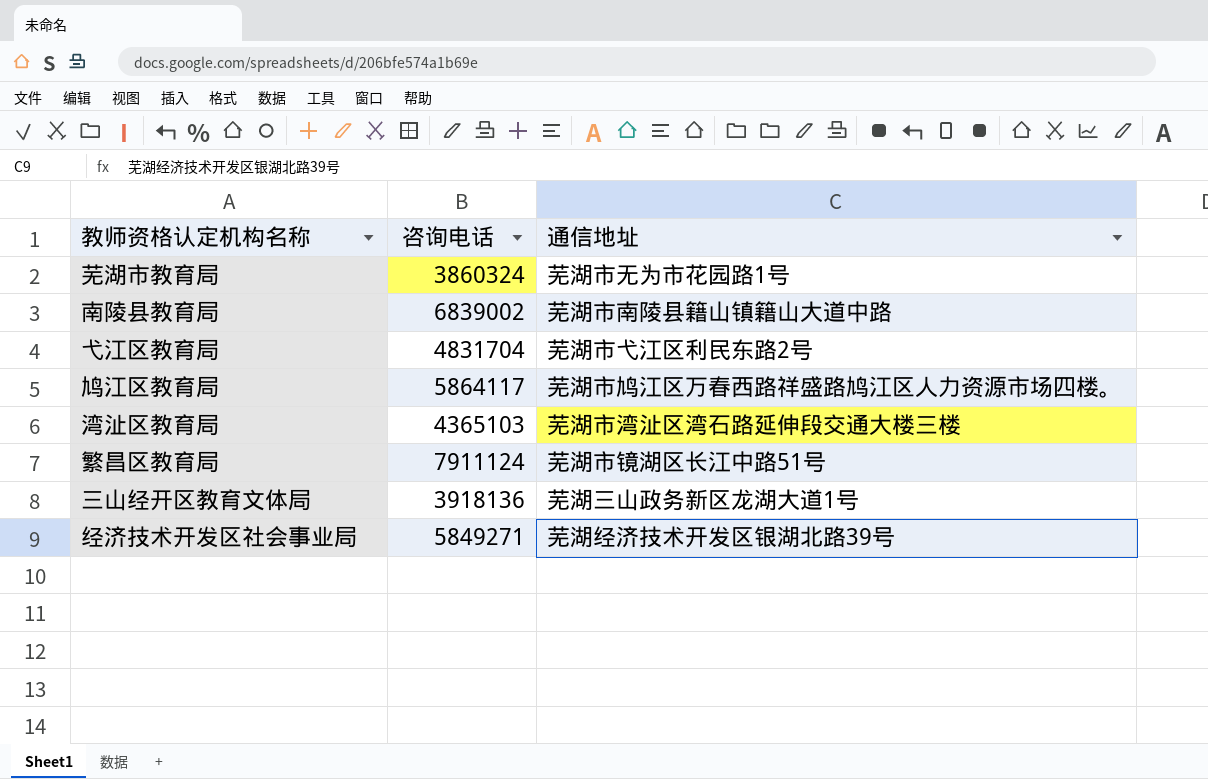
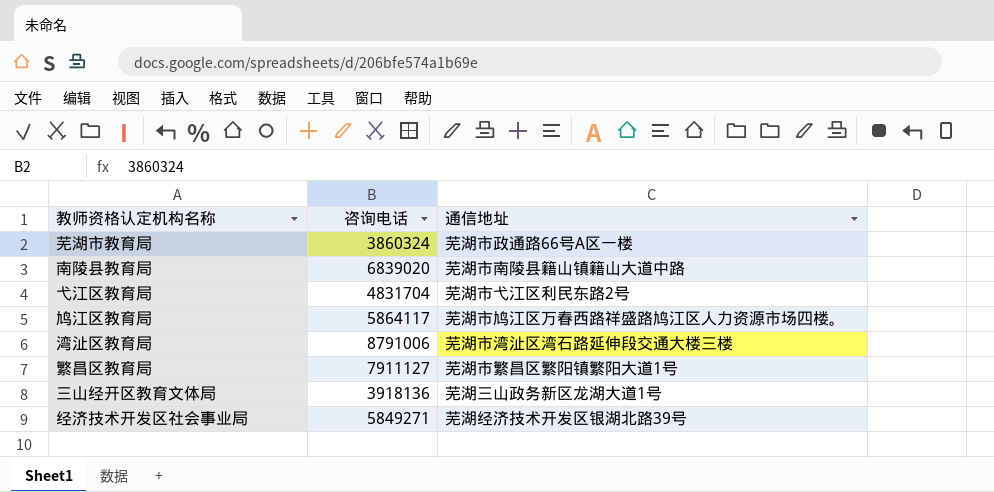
芜湖市教育局 | 通信地址: 芜湖市无为市花园路1号 -> 芜湖市政通路66号A区一楼
南陵县教育局 | 咨询电话: 6839002 -> 6839020
湾沚区教育局 | 咨询电话: 4365103 -> 8791006
繁昌区教育局 | 咨询电话: 7911124 -> 7911127
繁昌区教育局 | 通信地址: 芜湖市镜湖区长江中路51号 -> 芜湖市繁昌区繁阳镇繁阳大道1号

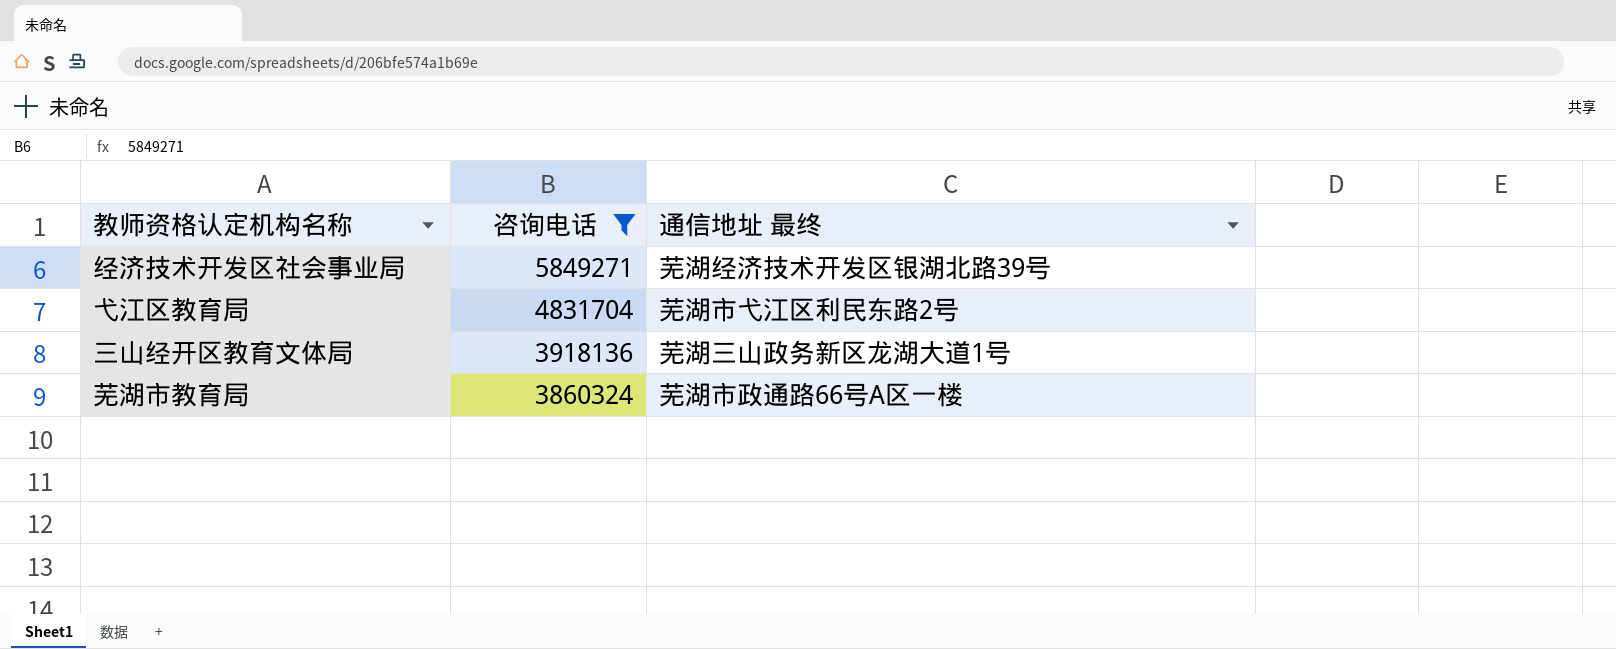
filter: none -> 咨询电话 <= 5849271
row order: none -> 咨询电话 descending
column name: 通信地址 -> 通信地址 最终

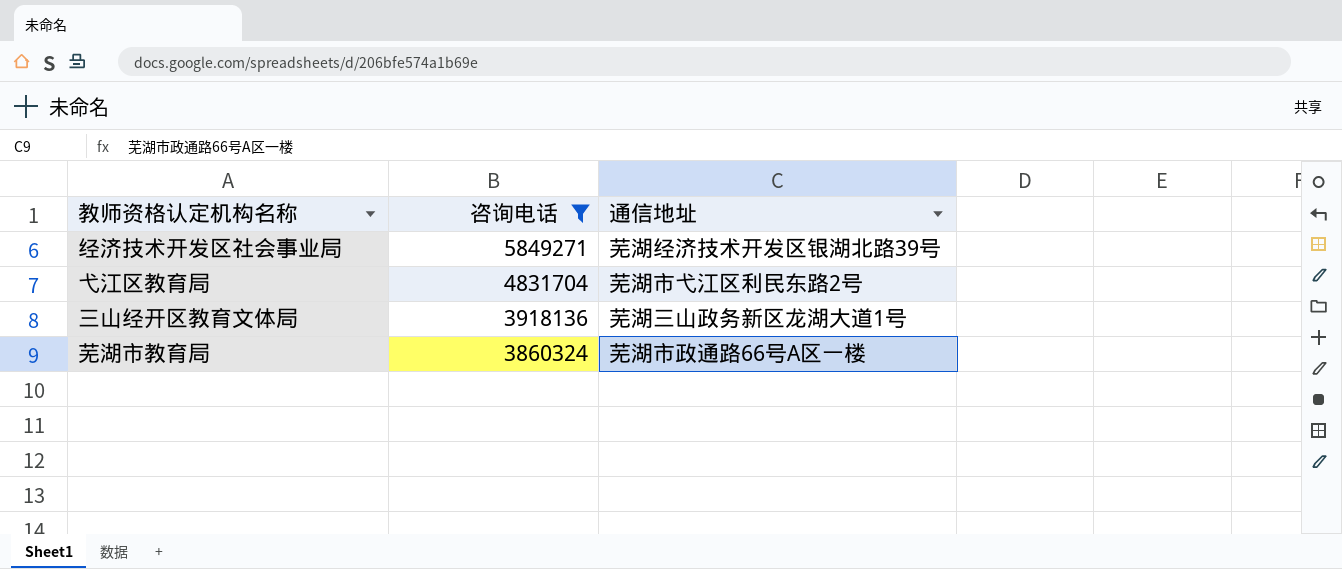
column name: 通信地址 最终 -> 通信地址

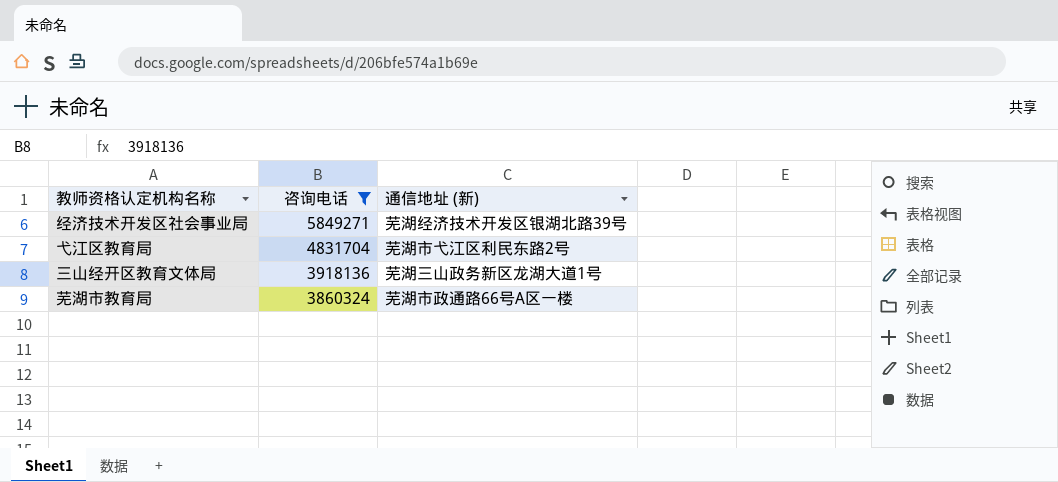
column name: 通信地址 -> 通信地址 (新)

